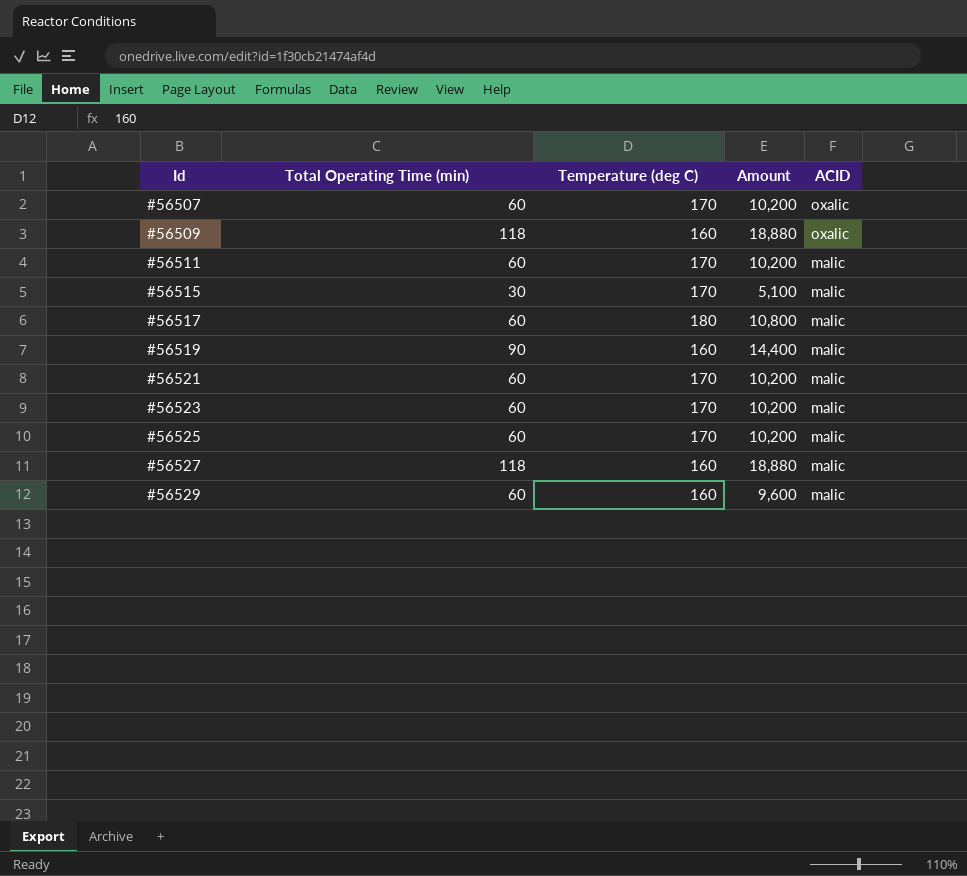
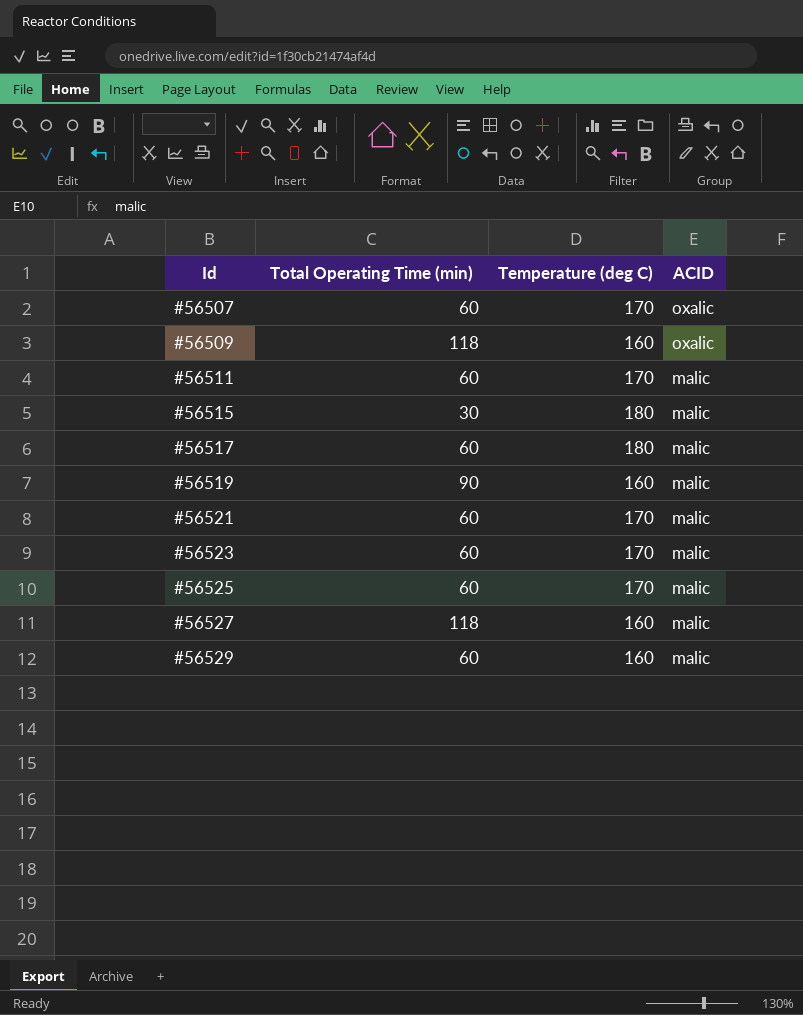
column Amount | formula: [Total Operating Time (min)] * [Temperature (deg C)] -> none
#56515 | Temperature (deg C): 170 -> 180

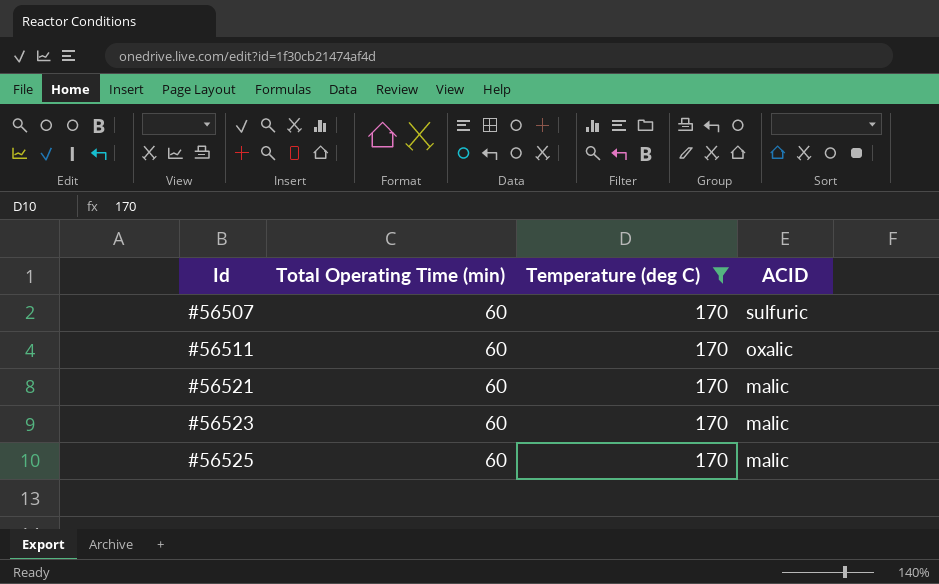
filter: none -> Temperature (deg C) = 170
#56507 | ACID: oxalic -> sulfuric
#56511 | ACID: malic -> oxalic

